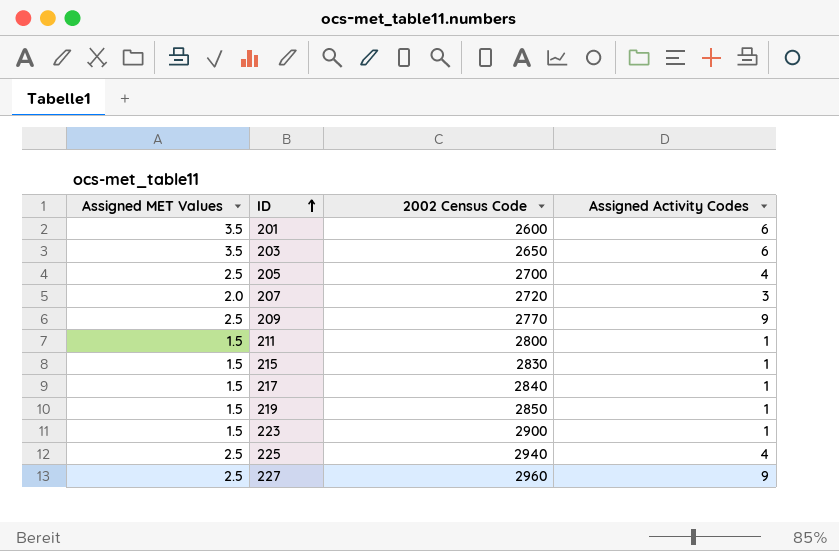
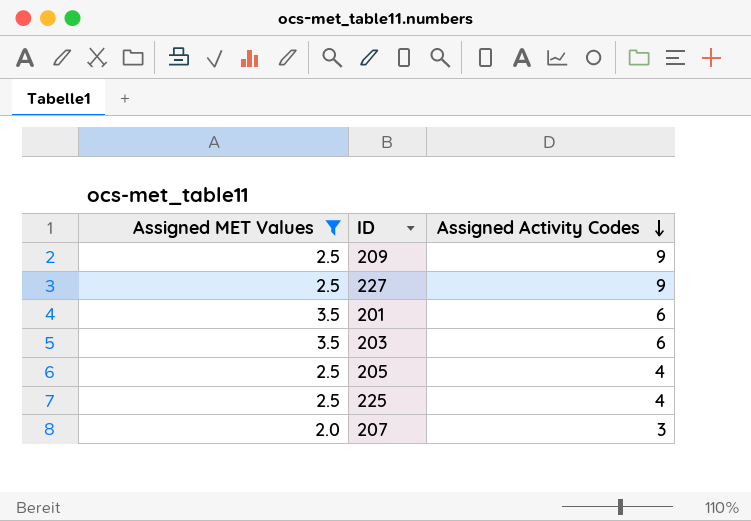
filter: none -> Assigned MET Values != 1.5
row order: ID ascending -> Assigned Activity Codes descending
column 2002 Census Code | position: 3 -> none

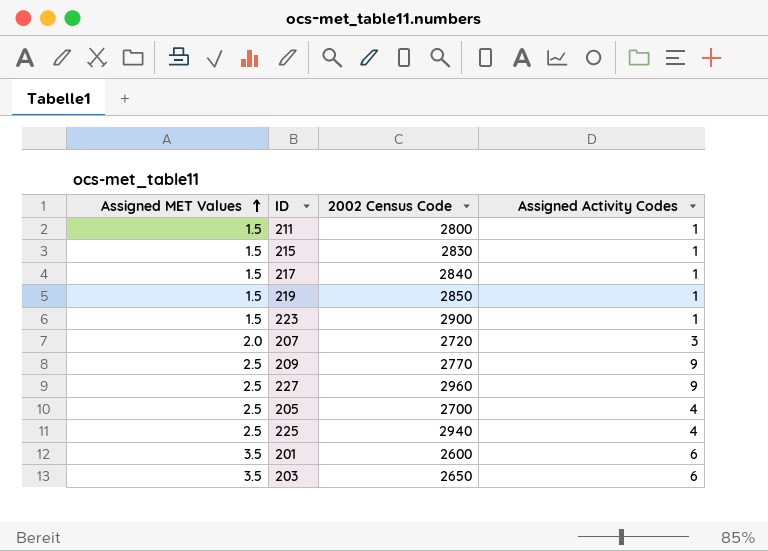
filter: Assigned MET Values != 1.5 -> none
row order: Assigned Activity Codes descending -> Assigned MET Values ascending
column 2002 Census Code | position: none -> 3

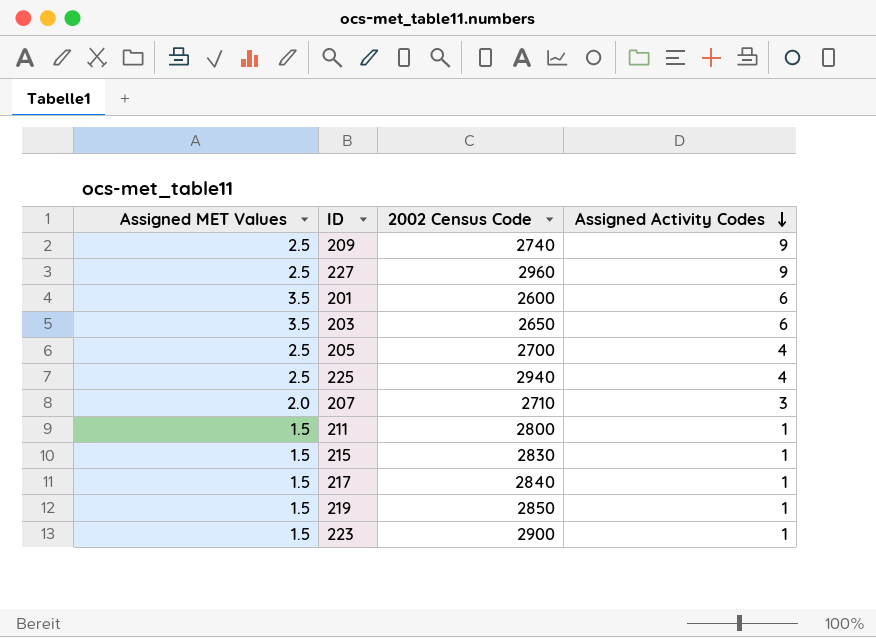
row order: Assigned MET Values ascending -> Assigned Activity Codes descending
209 | 2002 Census Code: 2770 -> 2740
207 | 2002 Census Code: 2720 -> 2710

